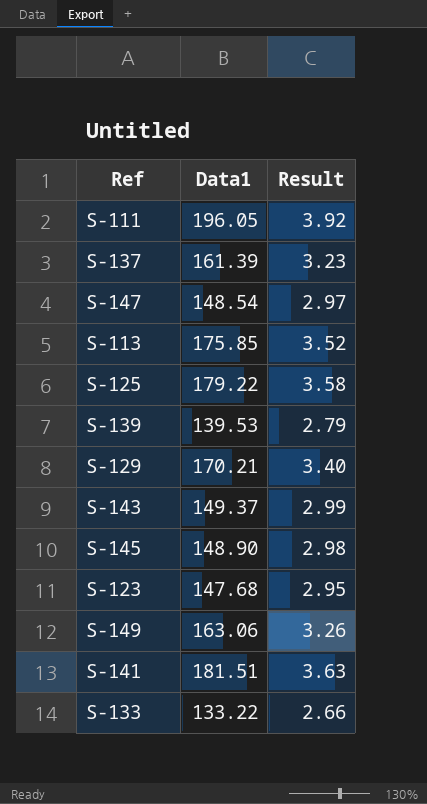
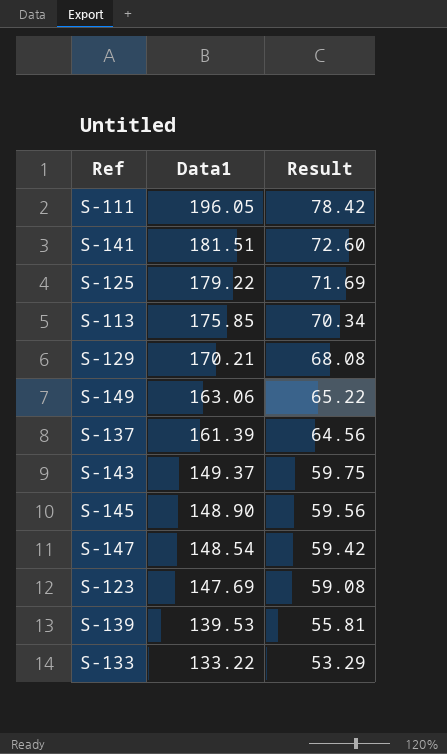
row order: none -> Data1 descending
column Result | formula: [Data1] * 0.02 -> [Data1] * 0.4
S-123 | Data1: 147.68 -> 147.69

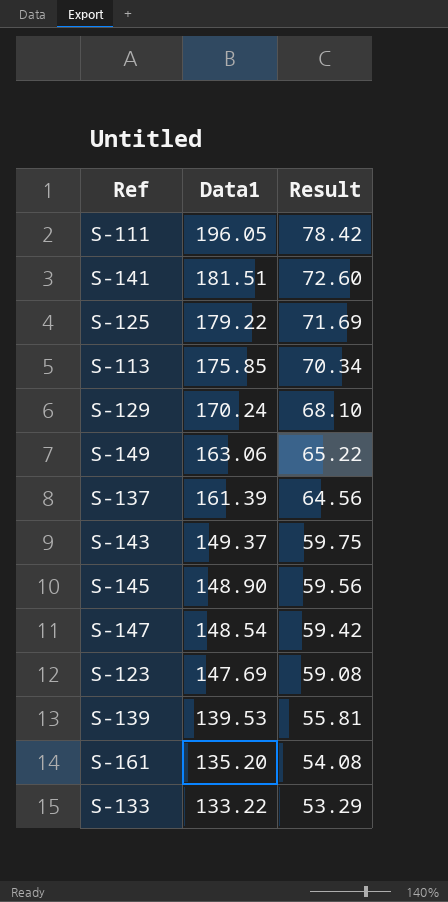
S-129 | Data1: 170.21 -> 170.24
S-129 | Result: 68.08 -> 68.10
row S-161: none -> 135.20 | 54.08

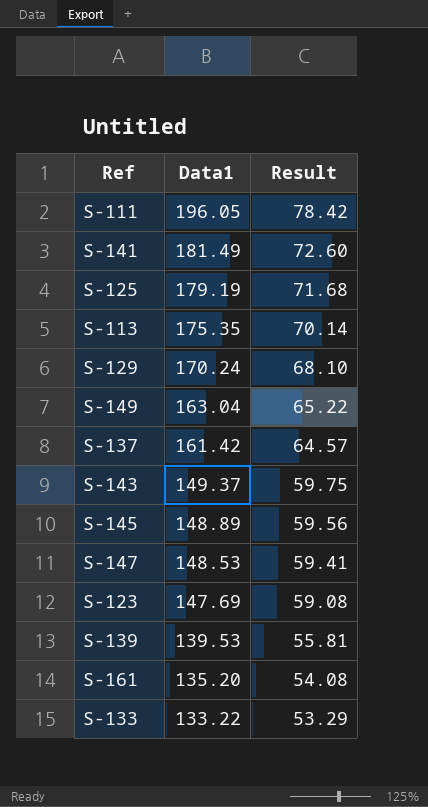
S-141 | Data1: 181.51 -> 181.49
S-125 | Data1: 179.22 -> 179.19
S-125 | Result: 71.69 -> 71.68
S-113 | Data1: 175.85 -> 175.35
S-113 | Result: 70.34 -> 70.14
S-149 | Data1: 163.06 -> 163.04
S-137 | Data1: 161.39 -> 161.42
S-137 | Result: 64.56 -> 64.57
S-145 | Data1: 148.90 -> 148.89
S-147 | Data1: 148.54 -> 148.53
S-147 | Result: 59.42 -> 59.41

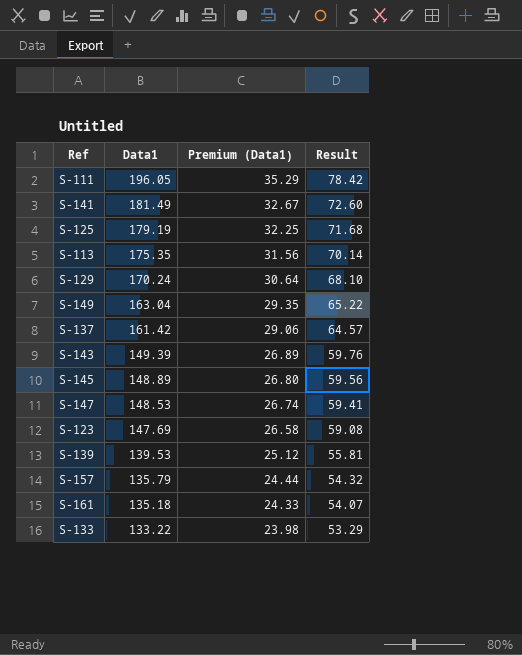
column Premium (Data1) | formula: none -> [Data1] * 0.18
S-143 | Data1: 149.37 -> 149.39
S-143 | Result: 59.75 -> 59.76
row S-157: none -> 135.79 | 24.44 | 54.32
S-161 | Data1: 135.20 -> 135.18
S-161 | Result: 54.08 -> 54.07

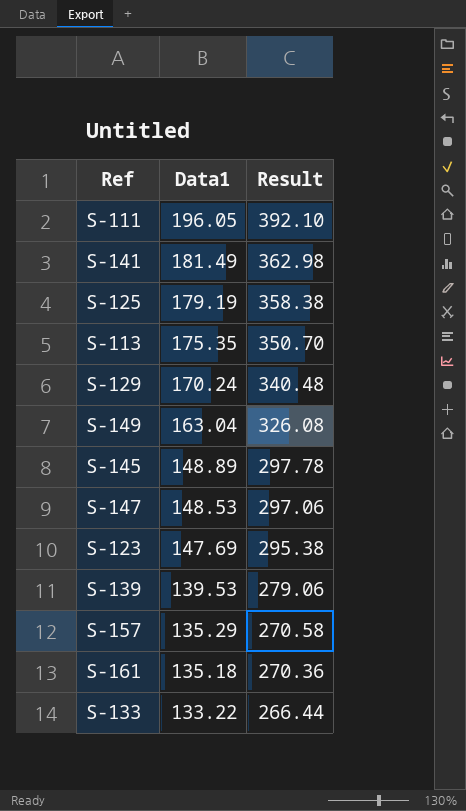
column Premium (Data1) | formula: [Data1] * 0.18 -> none
column Result | formula: [Data1] * 0.4 -> [Data1] * 2
row S-137: 161.42 | 29.06 | 64.57 -> none
row S-143: 149.39 | 26.89 | 59.76 -> none
S-157 | Data1: 135.79 -> 135.29

